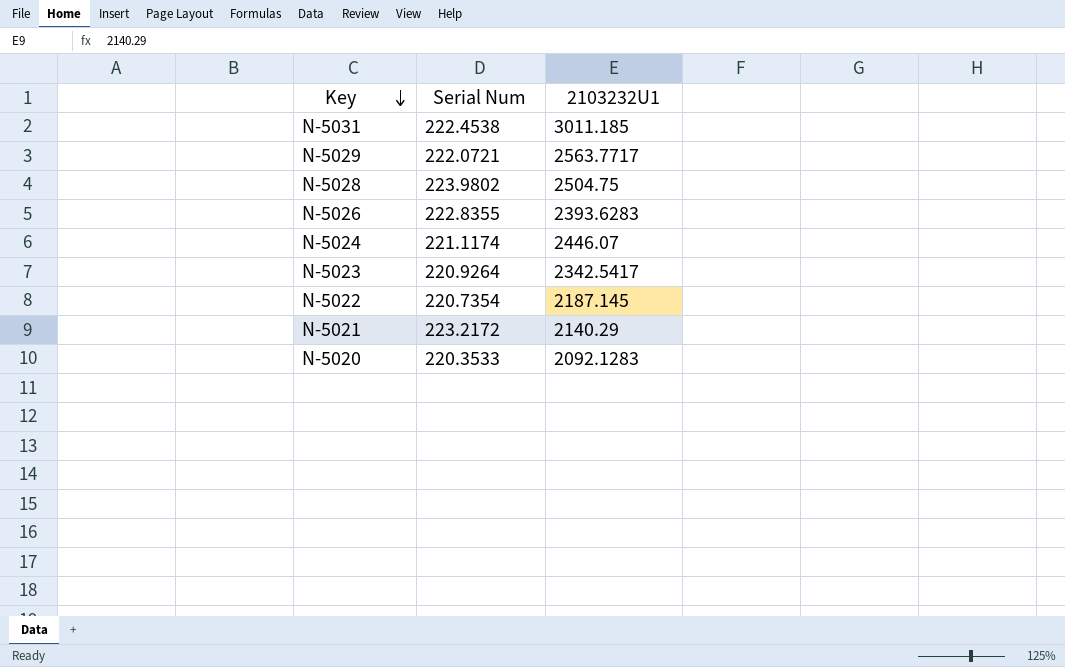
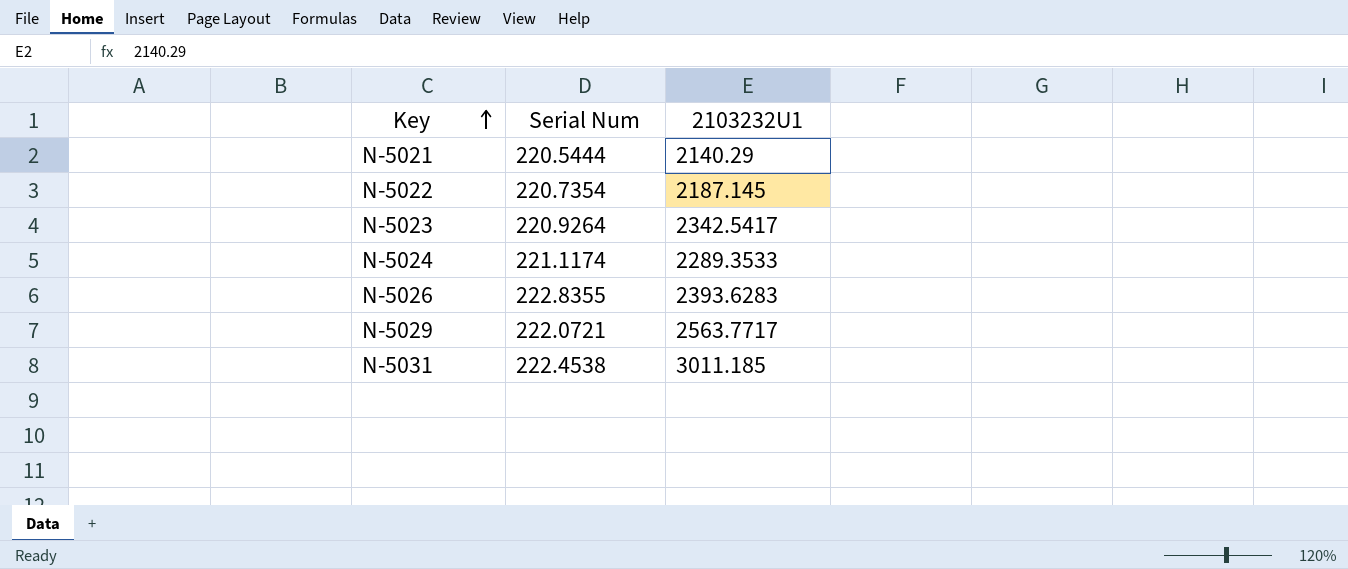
row order: Key descending -> Key ascending
row N-5028: 223.9802 | 2504.75 -> none
row N-5020: 220.3533 | 2092.1283 -> none
N-5021 | Serial Num: 223.2172 -> 220.5444
N-5024 | 2103232U1: 2446.07 -> 2289.3533

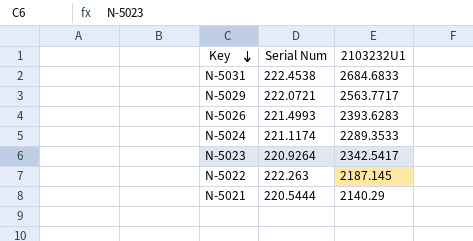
row order: Key ascending -> Key descending
N-5031 | 2103232U1: 3011.185 -> 2684.6833
N-5026 | Serial Num: 222.8355 -> 221.4993
N-5022 | Serial Num: 220.7354 -> 222.263

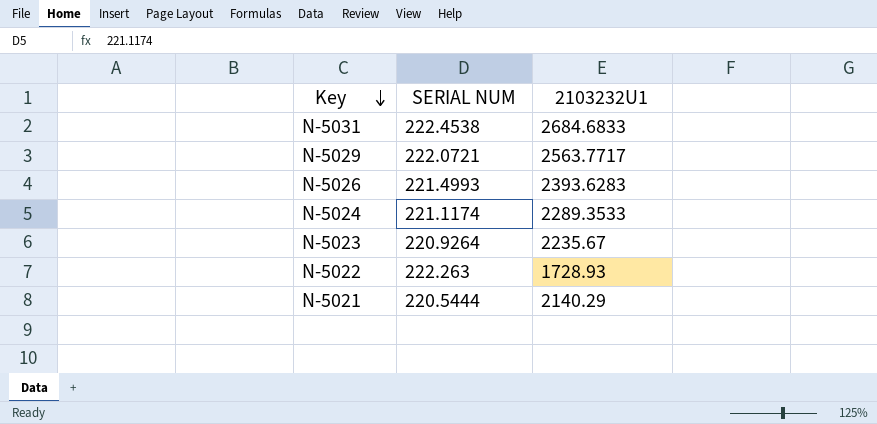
column name: Serial Num -> SERIAL NUM
N-5023 | 2103232U1: 2342.5417 -> 2235.67
N-5022 | 2103232U1: 2187.145 -> 1728.93

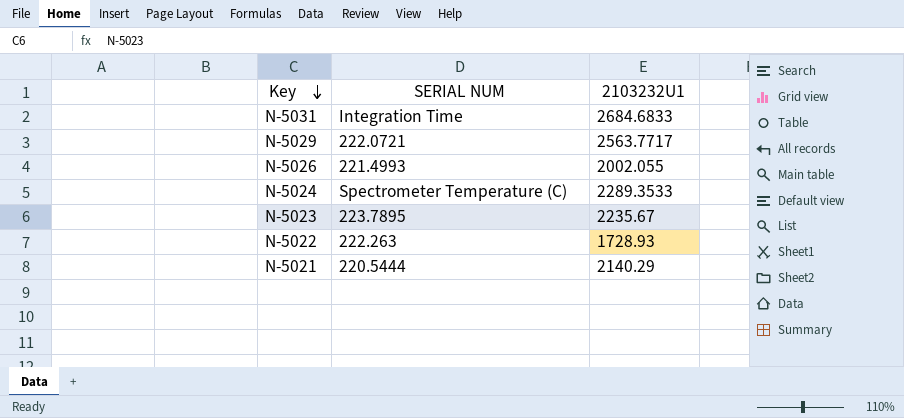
N-5031 | SERIAL NUM: 222.4538 -> Integration Time
N-5026 | 2103232U1: 2393.6283 -> 2002.055
N-5024 | SERIAL NUM: 221.1174 -> Spectrometer Temperature (C)
N-5023 | SERIAL NUM: 220.9264 -> 223.7895

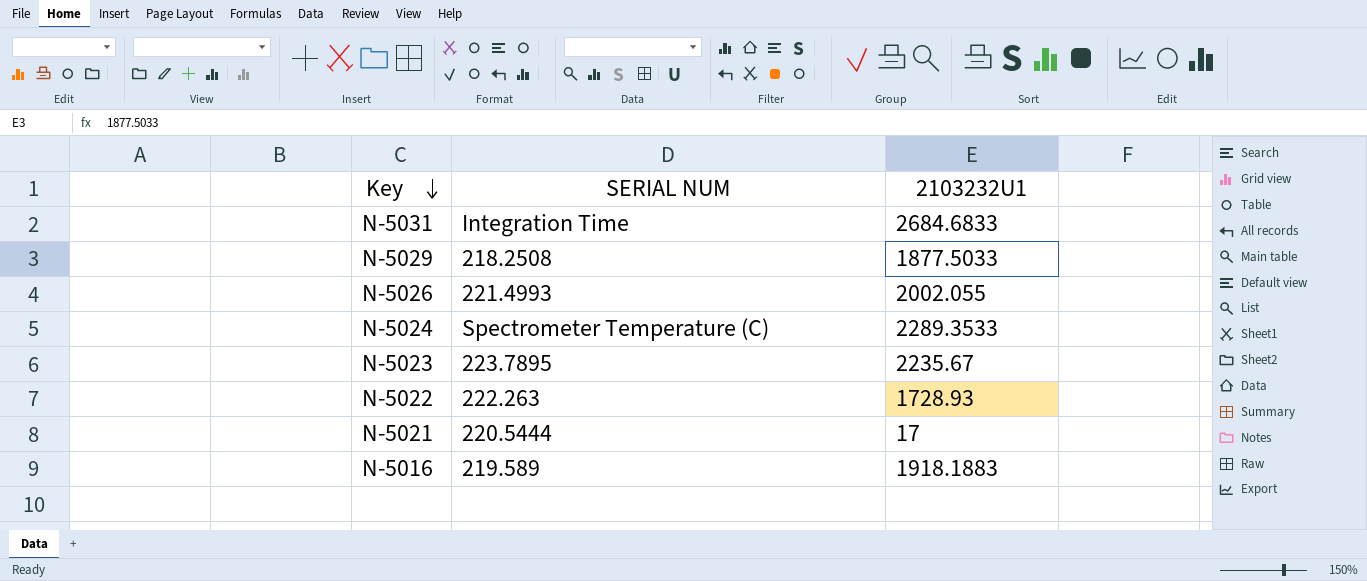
N-5029 | SERIAL NUM: 222.0721 -> 218.2508
N-5029 | 2103232U1: 2563.7717 -> 1877.5033
N-5021 | 2103232U1: 2140.29 -> 17
row N-5016: none -> 219.589 | 1918.1883

